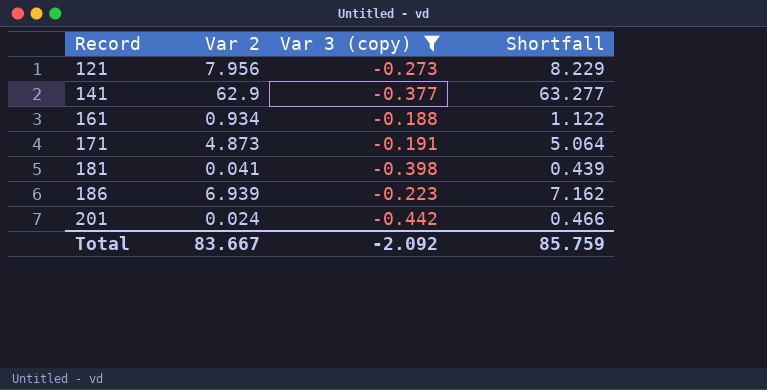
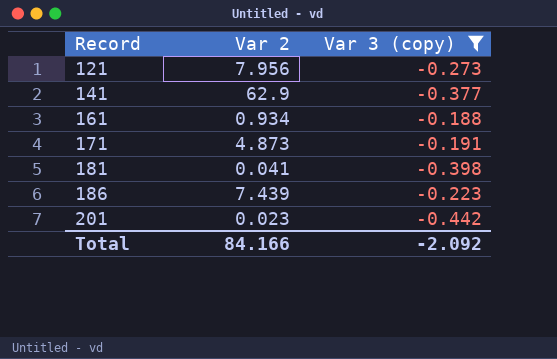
column Shortfall | formula: [Var 2] - [Var 3 (copy)] -> none
186 | Var 2: 6.939 -> 7.439
201 | Var 2: 0.024 -> 0.023
Total | Var 2: 83.667 -> 84.166

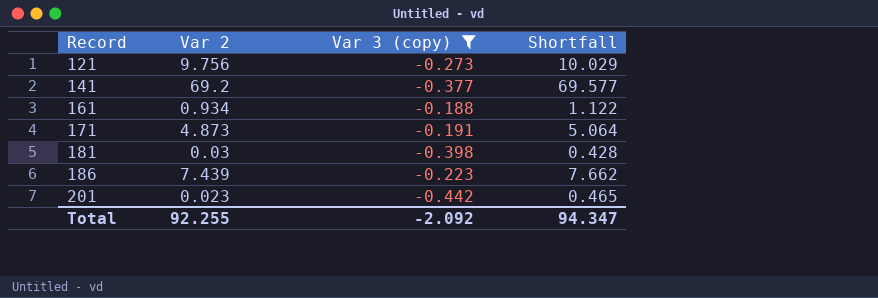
column Shortfall | formula: none -> [Var 2] - [Var 3 (copy)]
121 | Var 2: 7.956 -> 9.756
141 | Var 2: 62.9 -> 69.2
181 | Var 2: 0.041 -> 0.03
Total | Var 2: 84.166 -> 92.255

